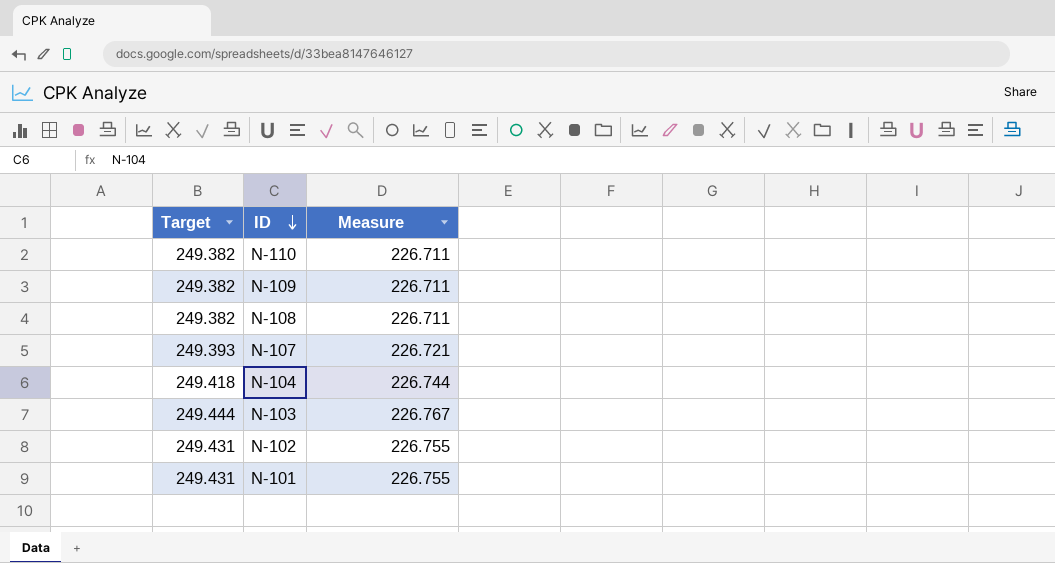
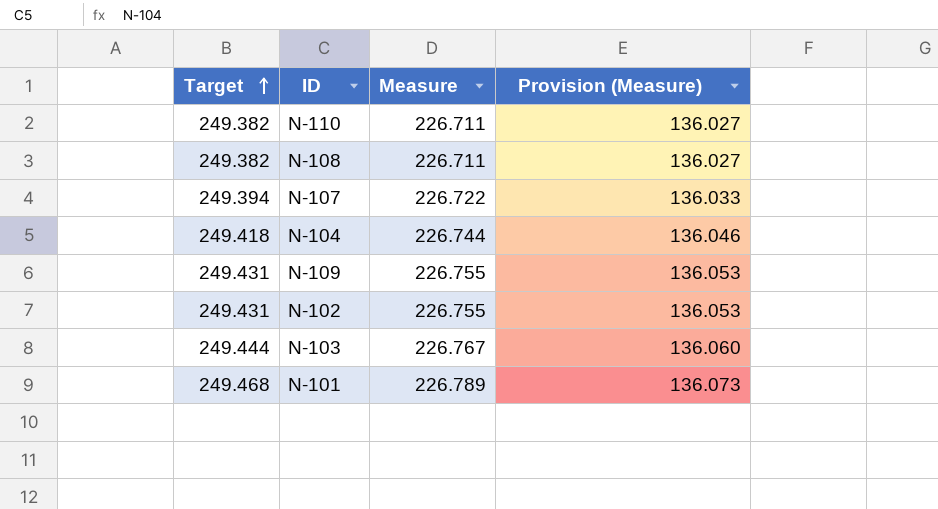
row order: ID descending -> Target ascending
column Provision (Measure) | formula: none -> [Measure] * 0.6
N-107 | Target: 249.393 -> 249.394
N-107 | Measure: 226.721 -> 226.722
N-109 | Target: 249.382 -> 249.431
N-109 | Measure: 226.711 -> 226.755
N-101 | Target: 249.431 -> 249.468
N-101 | Measure: 226.755 -> 226.789

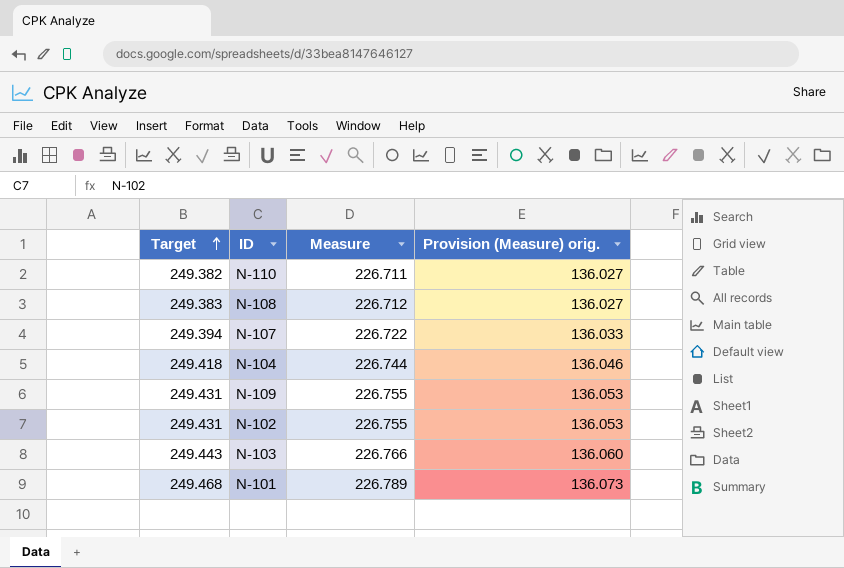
column name: Provision (Measure) -> Provision (Measure) orig.
N-108 | Target: 249.382 -> 249.383
N-108 | Measure: 226.711 -> 226.712
N-103 | Target: 249.444 -> 249.443
N-103 | Measure: 226.767 -> 226.766

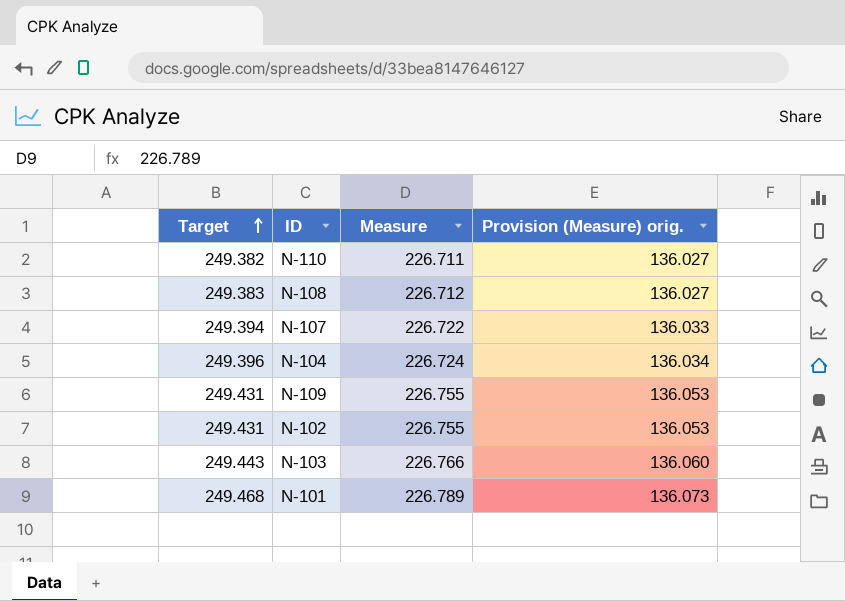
N-104 | Target: 249.418 -> 249.396
N-104 | Measure: 226.744 -> 226.724
N-104 | Provision (Measure) orig.: 136.046 -> 136.034

